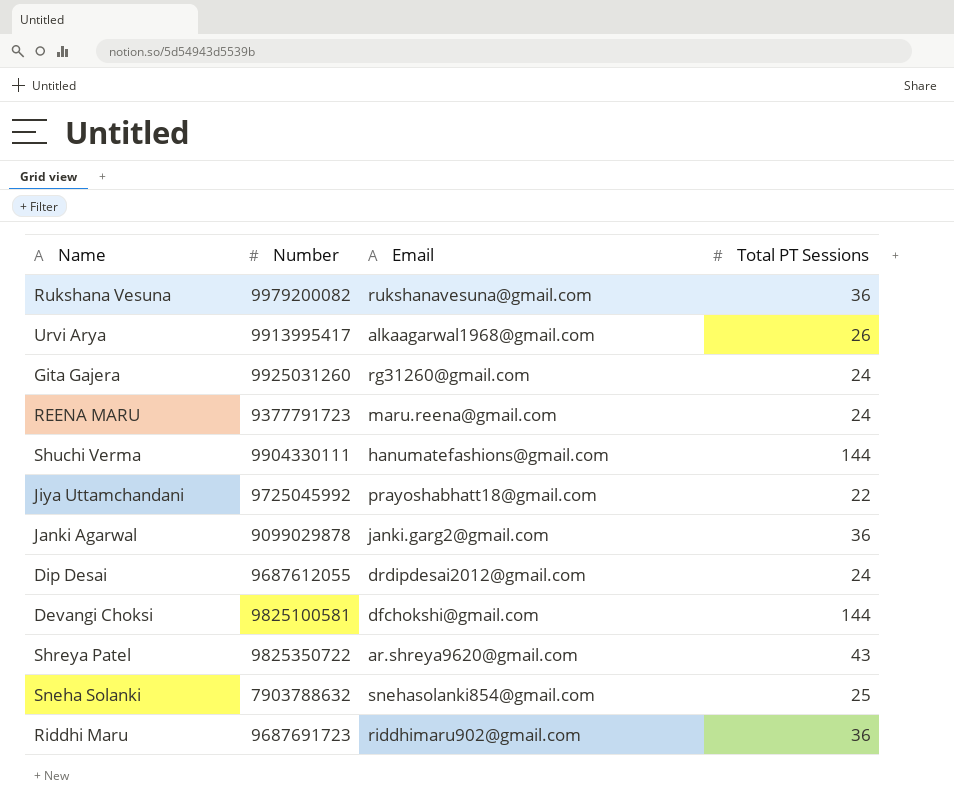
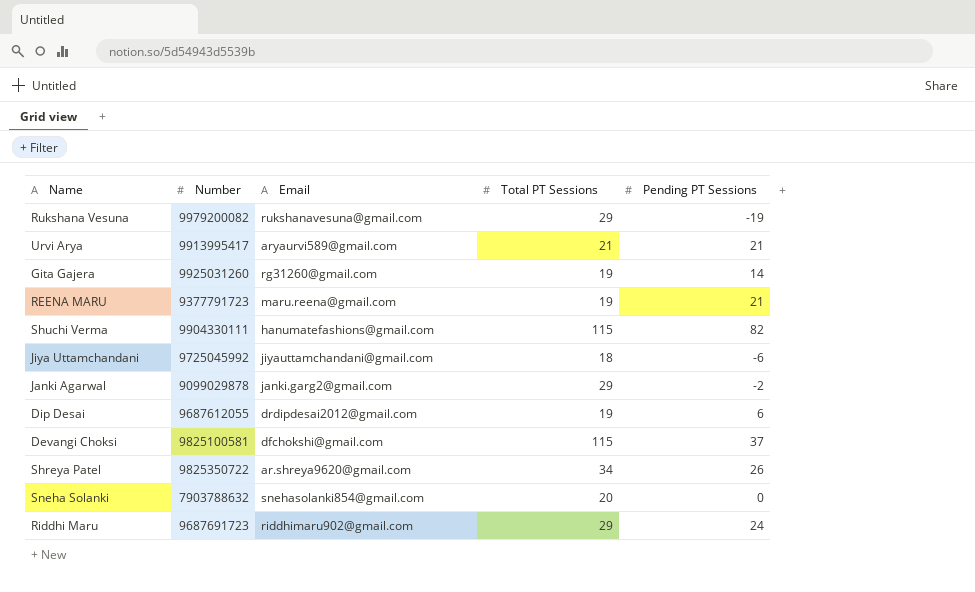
column Pending PT Sessions | position: none -> 5
Rukshana Vesuna | Total PT Sessions: 36 -> 29
Urvi Arya | Email: alkaagarwal1968@gmail.com -> aryaurvi589@gmail.com
Urvi Arya | Total PT Sessions: 26 -> 21
Gita Gajera | Total PT Sessions: 24 -> 19
REENA MARU | Total PT Sessions: 24 -> 19
Shuchi Verma | Total PT Sessions: 144 -> 115
Jiya Uttamchandani | Email: prayoshabhatt18@gmail.com -> jiyauttamchandani@gmail.com
Jiya Uttamchandani | Total PT Sessions: 22 -> 18
Janki Agarwal | Total PT Sessions: 36 -> 29
Dip Desai | Total PT Sessions: 24 -> 19
Devangi Choksi | Total PT Sessions: 144 -> 115
Shreya Patel | Total PT Sessions: 43 -> 34
Sneha Solanki | Total PT Sessions: 25 -> 20
Riddhi Maru | Total PT Sessions: 36 -> 29

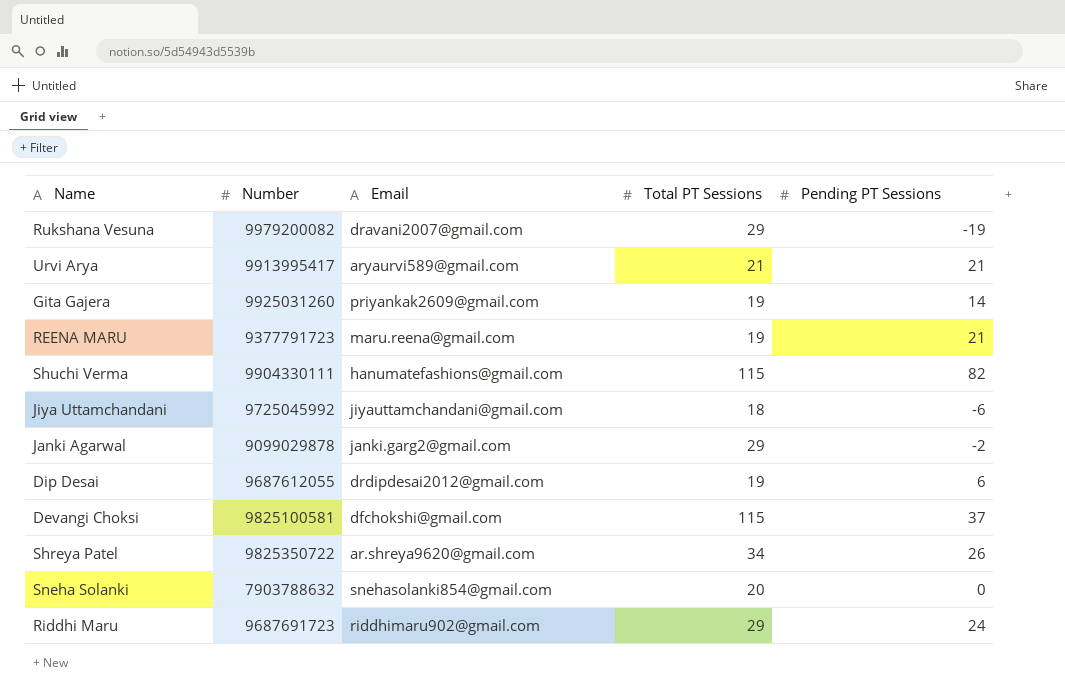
Rukshana Vesuna | Email: rukshanavesuna@gmail.com -> dravani2007@gmail.com
Gita Gajera | Email: rg31260@gmail.com -> priyankak2609@gmail.com

